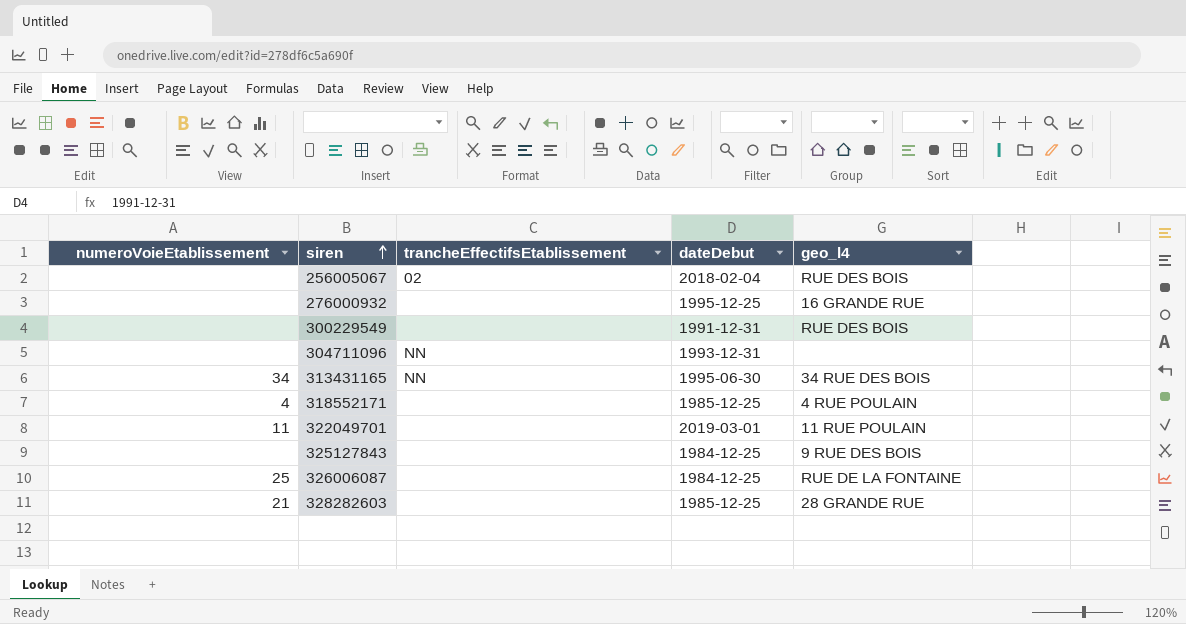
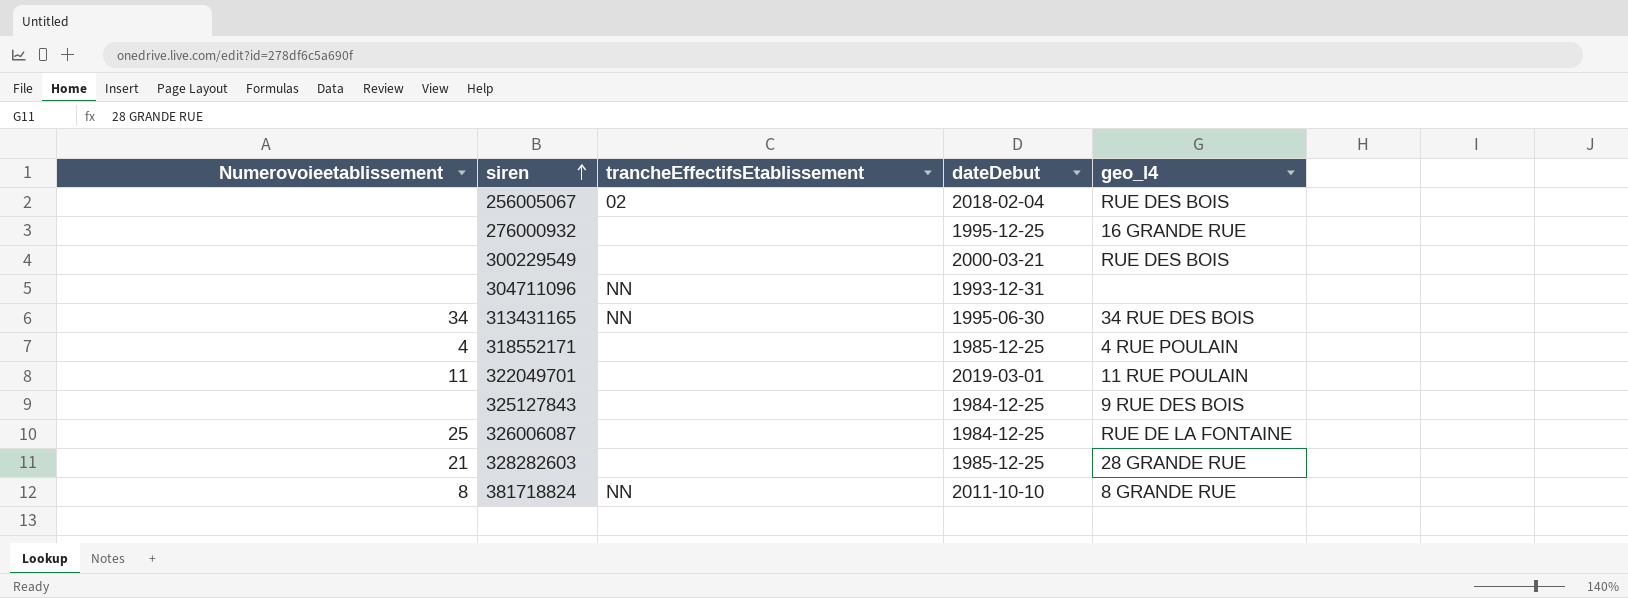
column name: numeroVoieEtablissement -> Numerovoieetablissement
300229549 | dateDebut: 1991-12-31 -> 2000-03-21
row 381718824: none -> 8 | NN | 2011-10-10 | 8 GRANDE RUE

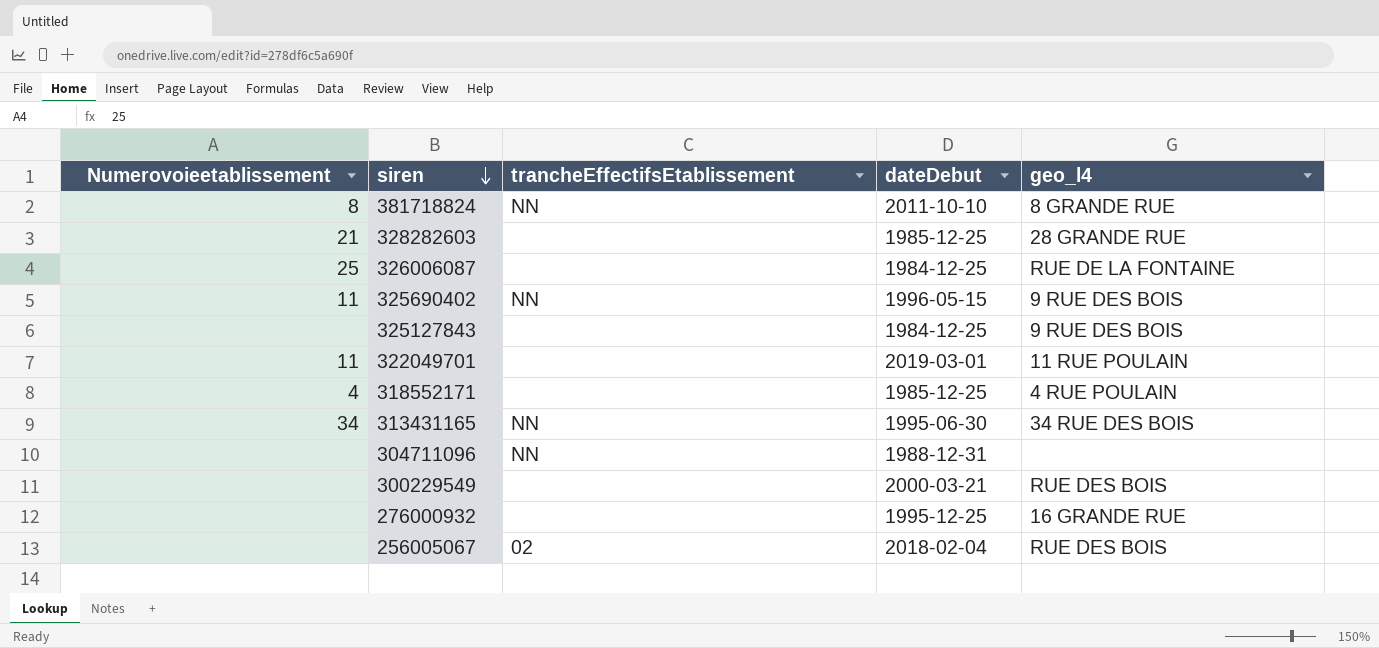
row order: siren ascending -> siren descending
row 325690402: none -> 11 | NN | 1996-05-15 | 9 RUE DES BOIS
304711096 | dateDebut: 1993-12-31 -> 1988-12-31

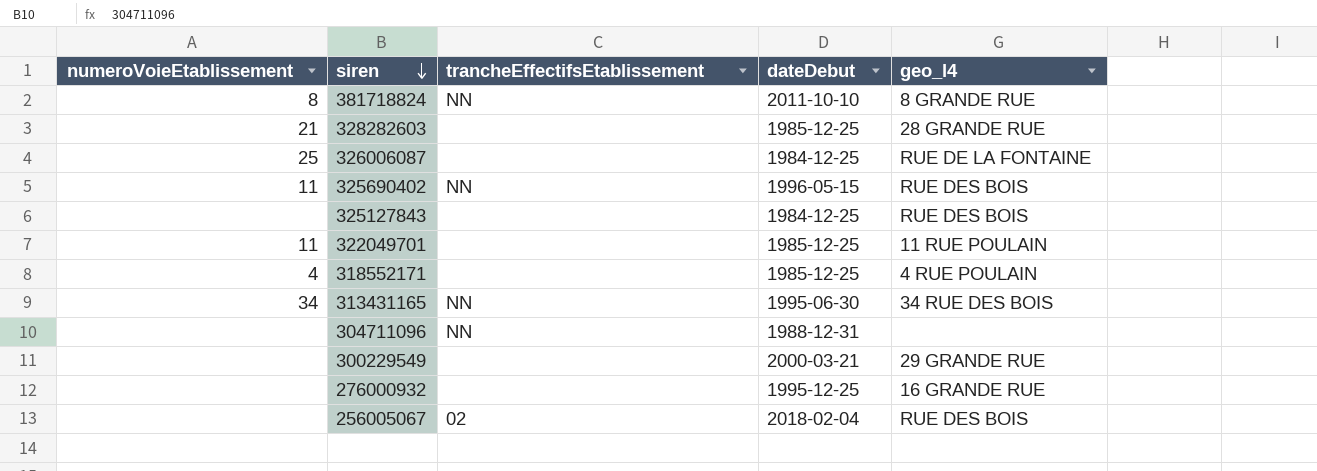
column name: Numerovoieetablissement -> numeroVoieEtablissement
325690402 | geo_l4: 9 RUE DES BOIS -> RUE DES BOIS
325127843 | geo_l4: 9 RUE DES BOIS -> RUE DES BOIS
322049701 | dateDebut: 2019-03-01 -> 1985-12-25
300229549 | geo_l4: RUE DES BOIS -> 29 GRANDE RUE

